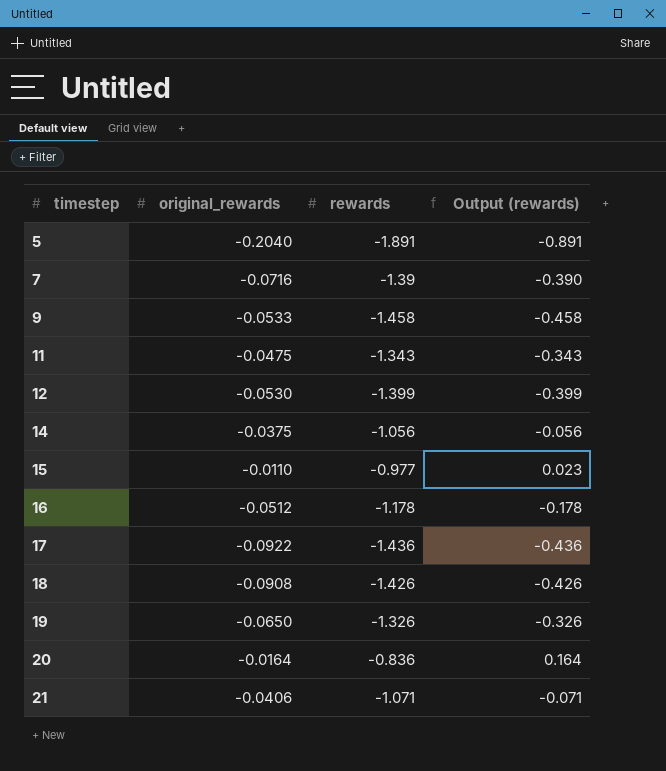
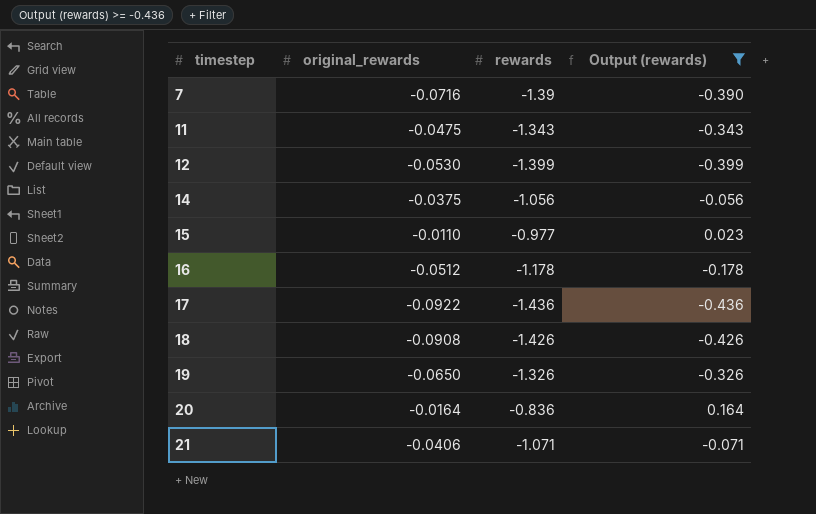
filter: none -> Output (rewards) >= -0.436

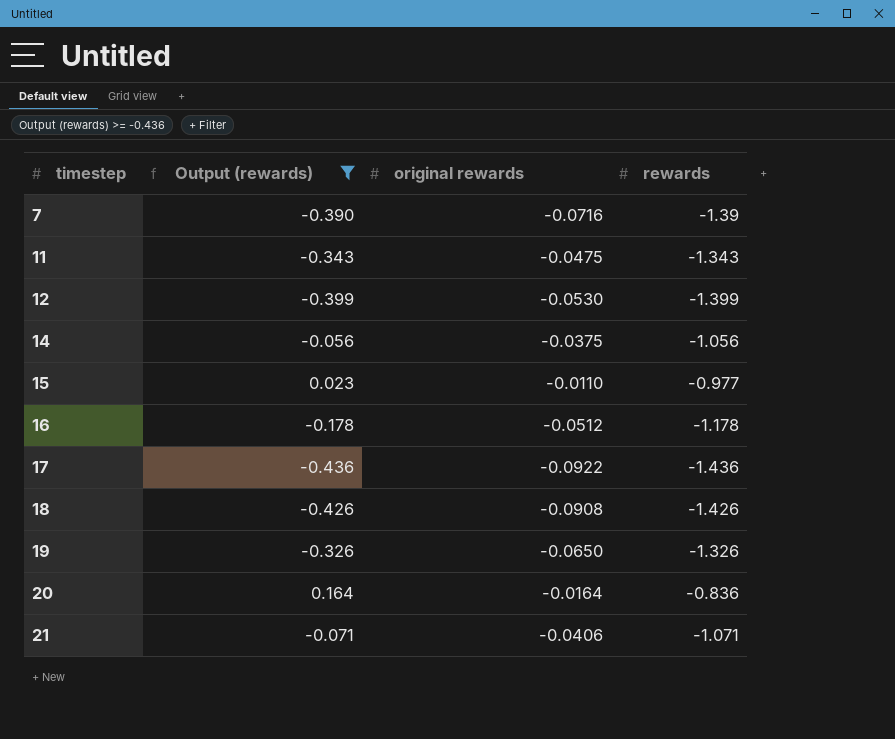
column Output (rewards) | position: 4 -> 2
column name: original_rewards -> original rewards

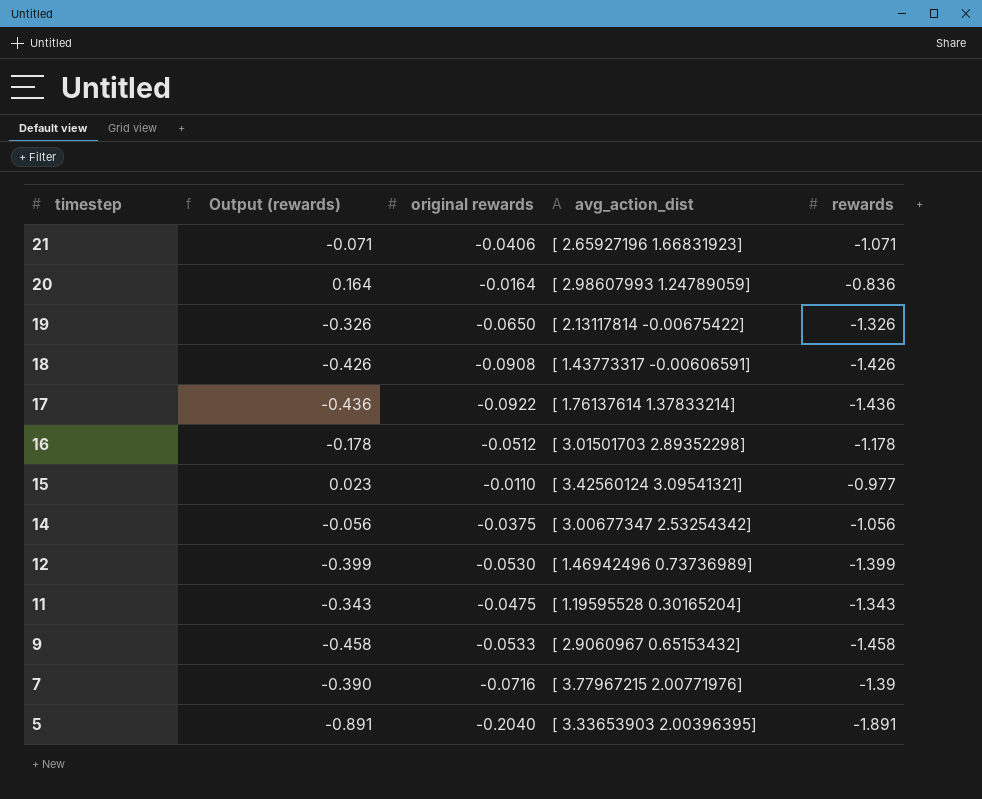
filter: Output (rewards) >= -0.436 -> none
row order: timestep ascending -> timestep descending
column avg_action_dist | position: none -> 4

